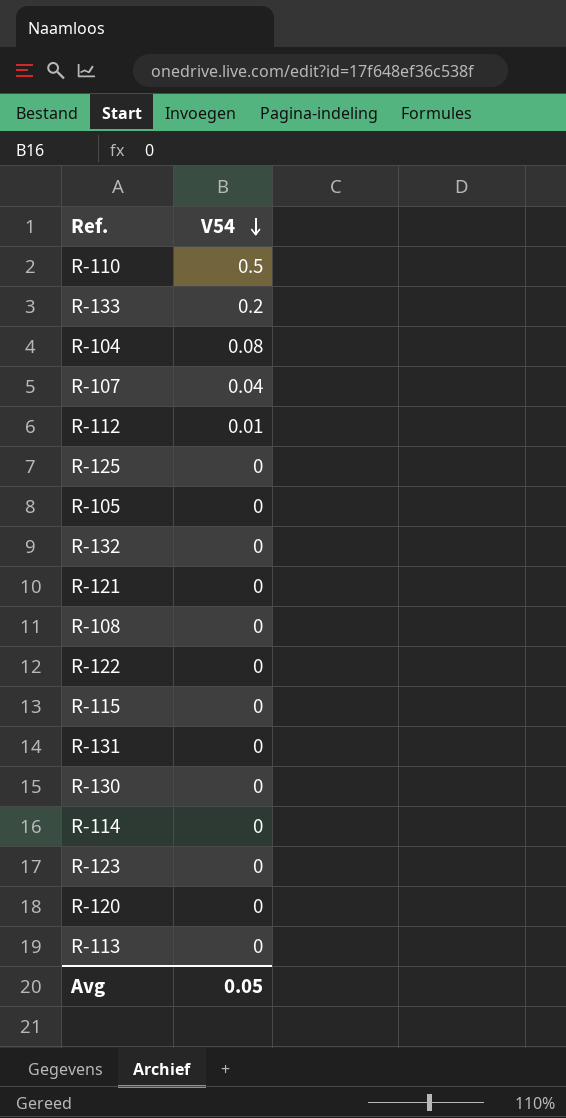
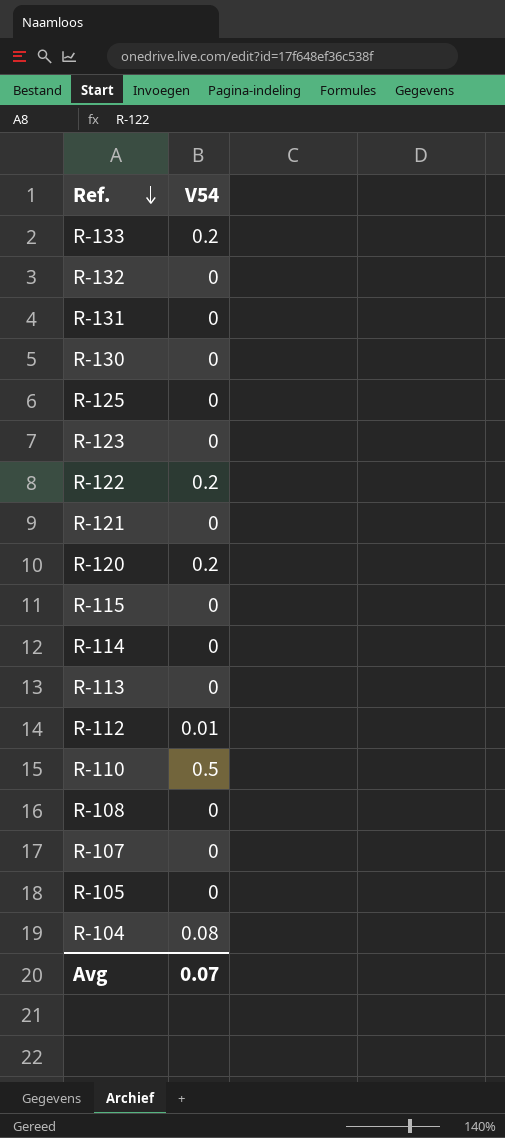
row order: V54 descending -> Ref. descending
R-122 | V54: 0 -> 0.2
R-120 | V54: 0 -> 0.2
R-107 | V54: 0.04 -> 0
Avg | V54: 0.05 -> 0.07

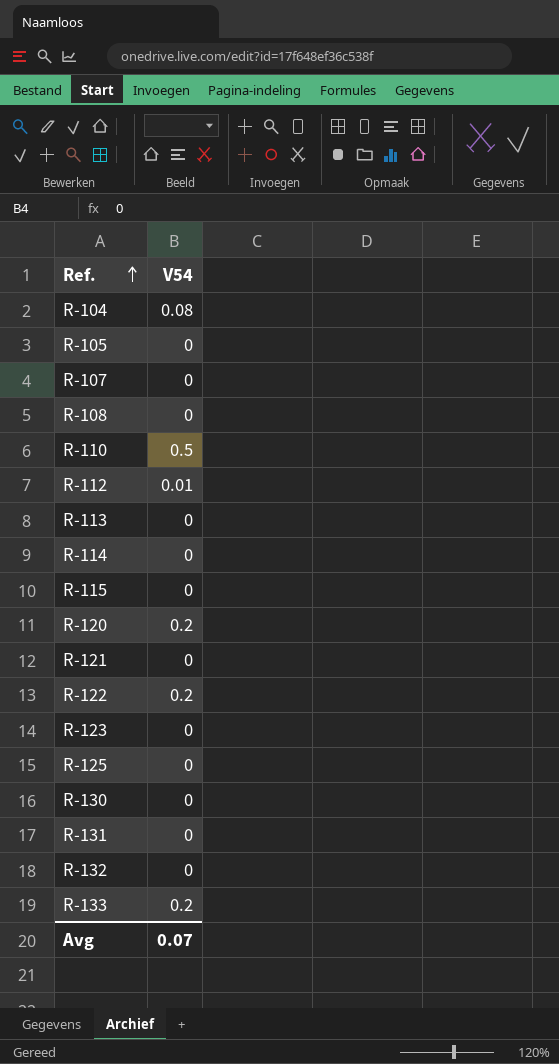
row order: Ref. descending -> Ref. ascending

